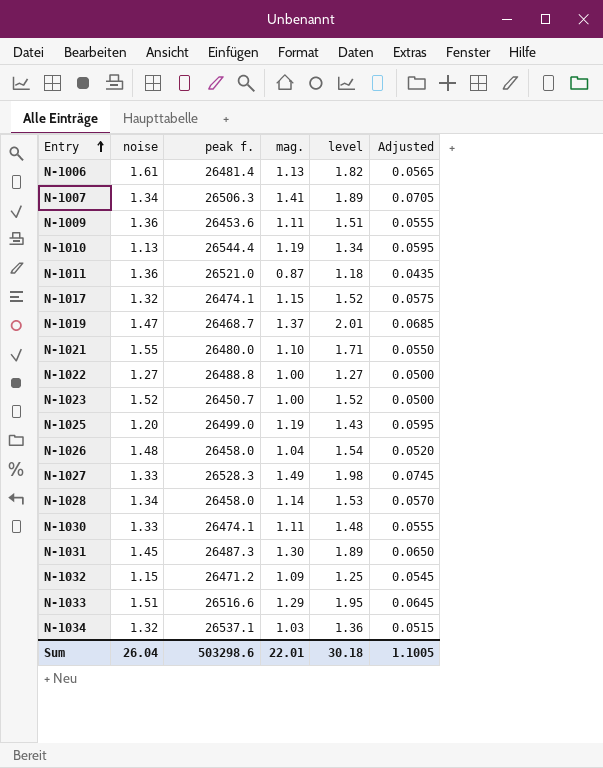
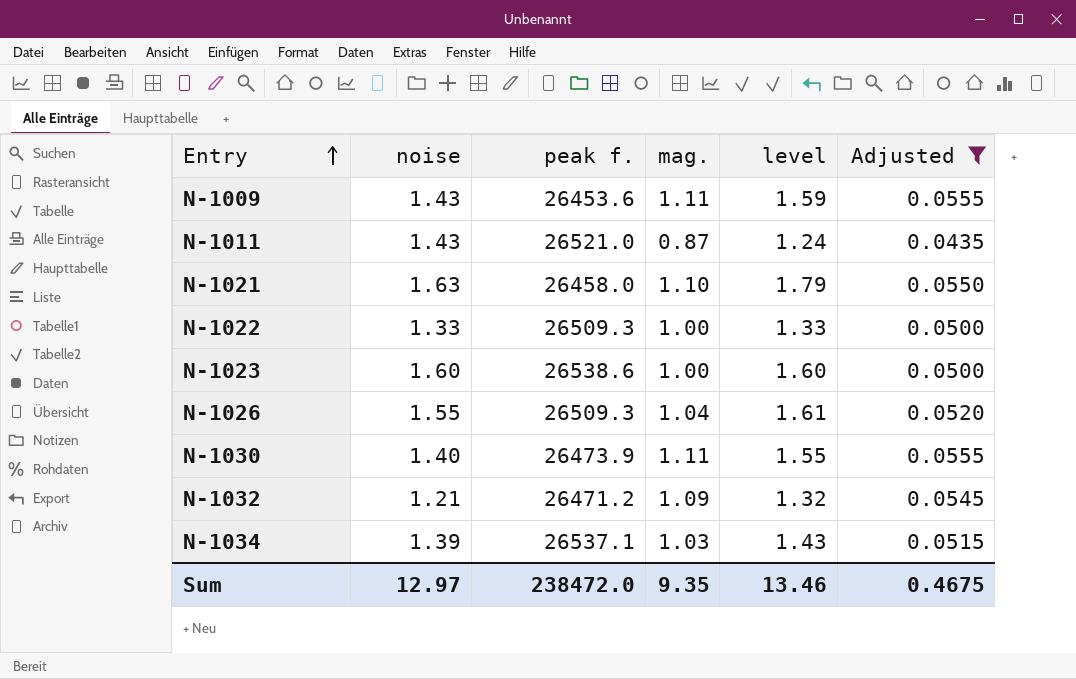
filter: none -> Adjusted <= 0.0555
N-1009 | noise: 1.36 -> 1.43
N-1009 | level: 1.51 -> 1.59
N-1011 | noise: 1.36 -> 1.43
N-1011 | level: 1.18 -> 1.24
N-1021 | noise: 1.55 -> 1.63
N-1021 | peak f.: 26480.0 -> 26458.0
N-1021 | level: 1.71 -> 1.79
N-1022 | noise: 1.27 -> 1.33
N-1022 | peak f.: 26488.8 -> 26509.3
N-1022 | level: 1.27 -> 1.33
N-1023 | noise: 1.52 -> 1.60
N-1023 | peak f.: 26450.7 -> 26538.6
N-1023 | level: 1.52 -> 1.60
N-1026 | noise: 1.48 -> 1.55
N-1026 | peak f.: 26458.0 -> 26509.3
N-1026 | level: 1.54 -> 1.61
N-1030 | noise: 1.33 -> 1.40
N-1030 | peak f.: 26474.1 -> 26473.9
N-1030 | level: 1.48 -> 1.55
N-1032 | noise: 1.15 -> 1.21
N-1032 | level: 1.25 -> 1.32
N-1034 | noise: 1.32 -> 1.39
N-1034 | level: 1.36 -> 1.43
Sum | noise: 26.04 -> 12.97
Sum | peak f.: 503298.6 -> 238472.0
Sum | mag.: 22.01 -> 9.35
Sum | level: 30.18 -> 13.46
Sum | Adjusted: 1.1005 -> 0.4675

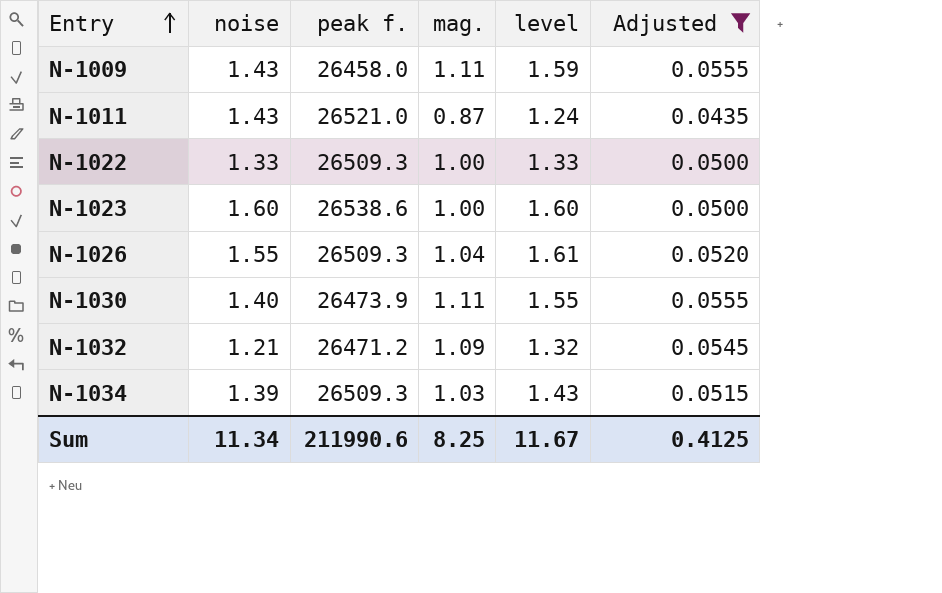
row N-1021: 1.63 | 26458.0 | 1.10 | 1.79 | 0.0550 -> none
N-1009 | peak f.: 26453.6 -> 26458.0
N-1034 | peak f.: 26537.1 -> 26509.3
Sum | noise: 12.97 -> 11.34
Sum | peak f.: 238472.0 -> 211990.6
Sum | mag.: 9.35 -> 8.25
Sum | level: 13.46 -> 11.67
Sum | Adjusted: 0.4675 -> 0.4125

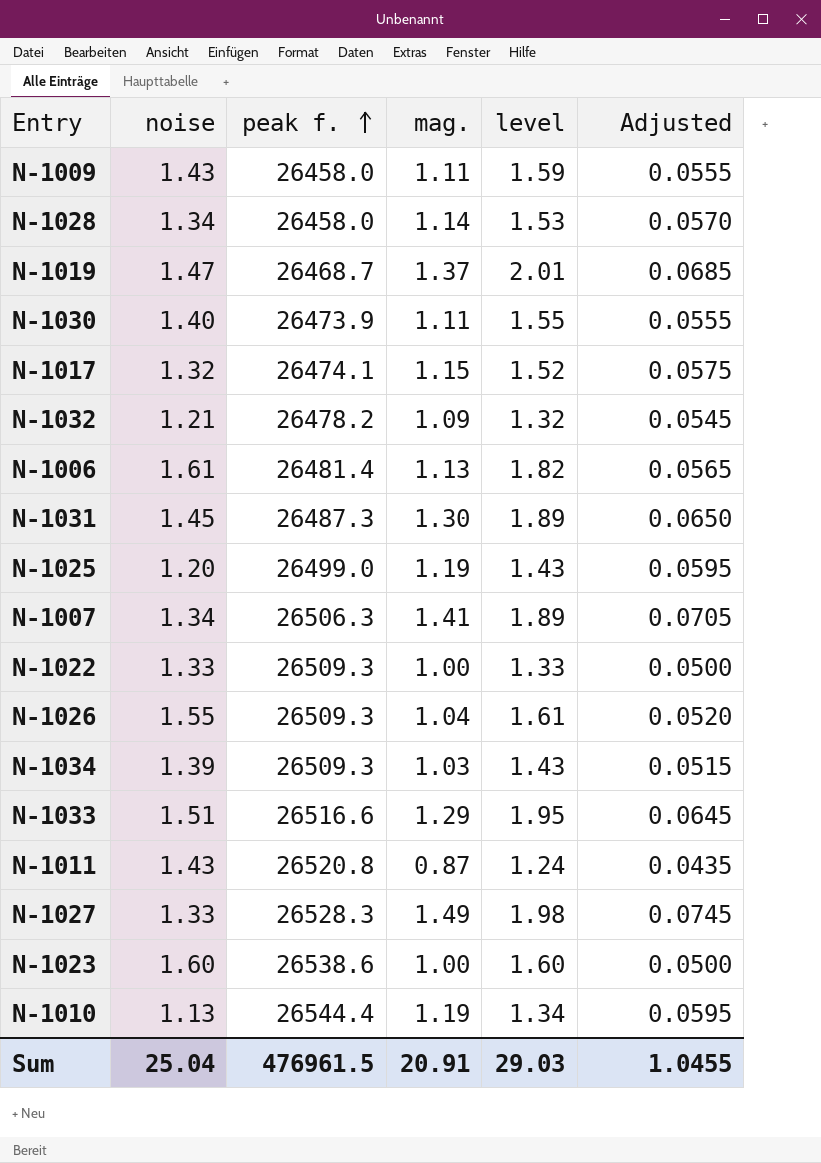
filter: Adjusted <= 0.0555 -> none
row order: Entry ascending -> peak f. ascending
N-1032 | peak f.: 26471.2 -> 26478.2
N-1011 | peak f.: 26521.0 -> 26520.8
Sum | noise: 11.34 -> 25.04
Sum | peak f.: 211990.6 -> 476961.5
Sum | mag.: 8.25 -> 20.91
Sum | level: 11.67 -> 29.03
Sum | Adjusted: 0.4125 -> 1.0455

